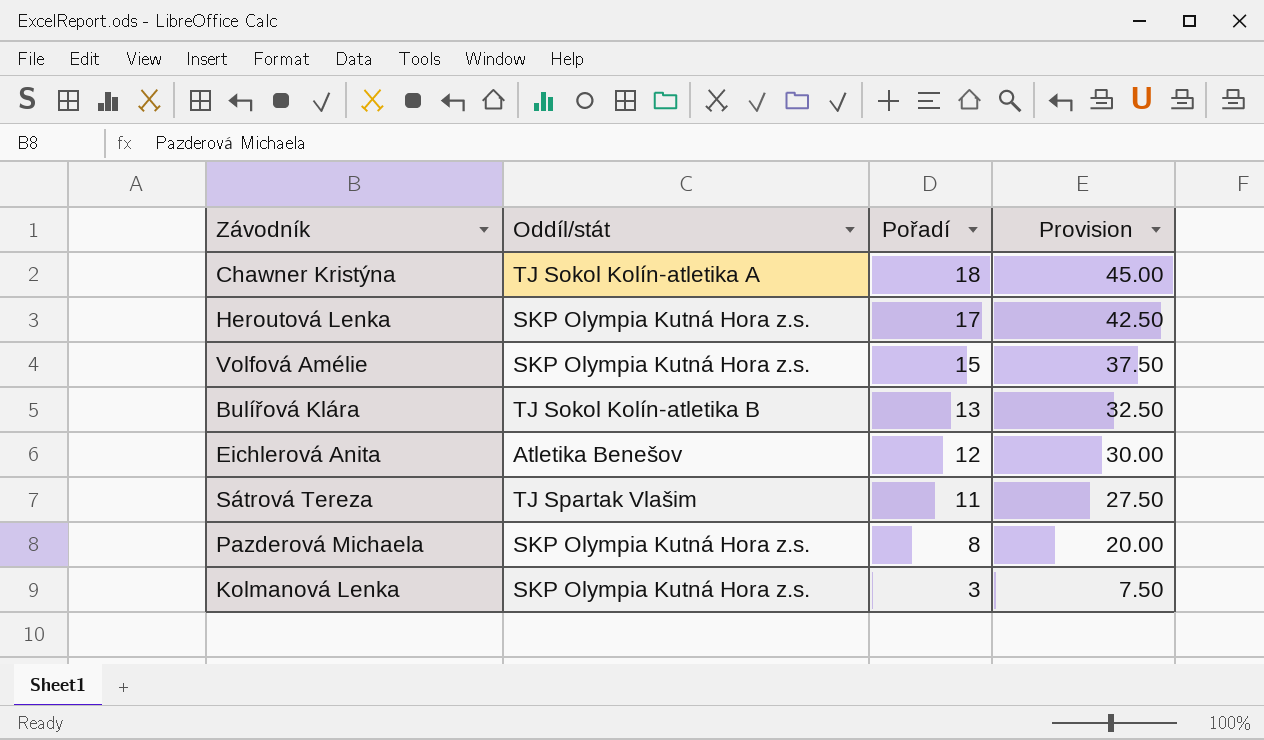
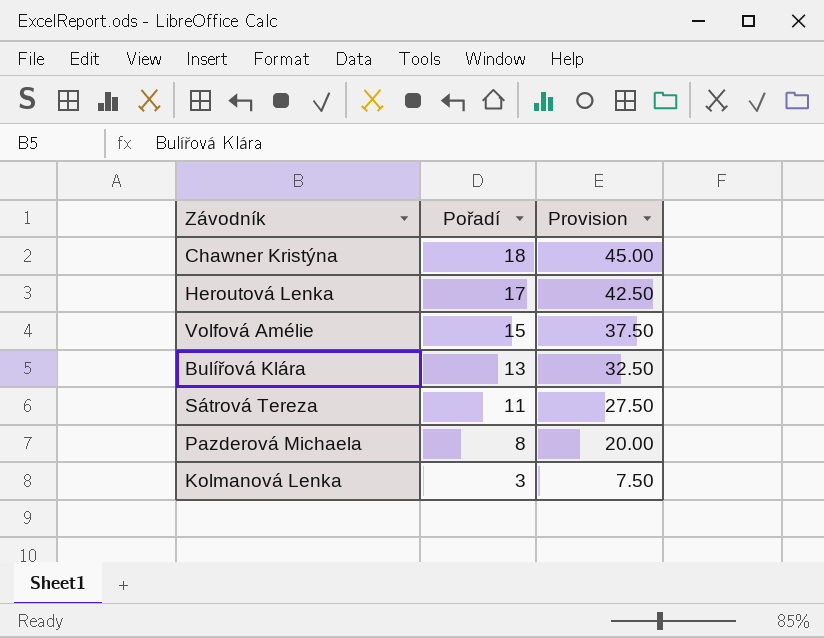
column Oddíl/stát | position: 2 -> none
row Eichlerová Anita: Atletika Benešov | 12 | 30.00 -> none

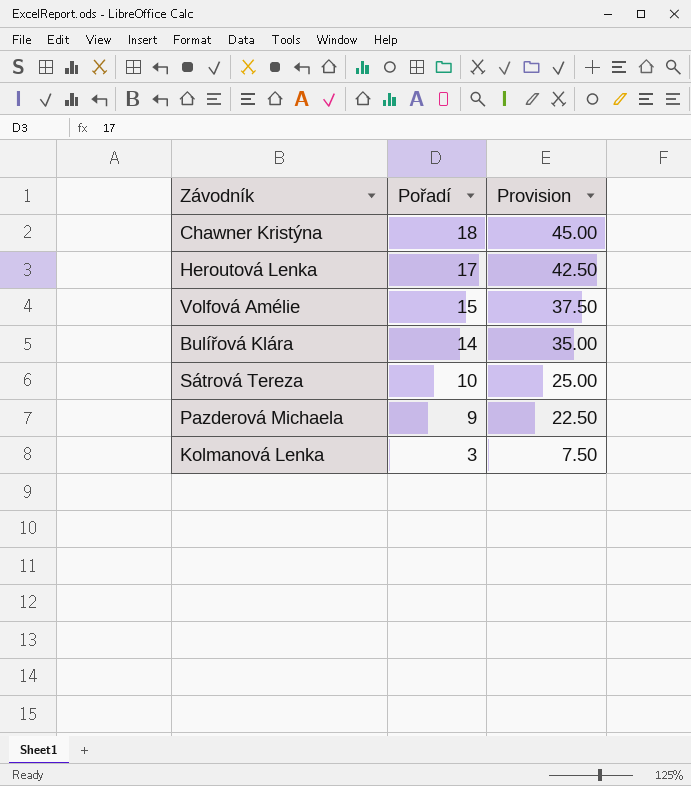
Bulířová Klára | Pořadí: 13 -> 14
Bulířová Klára | Provision: 32.50 -> 35.00
Sátrová Tereza | Pořadí: 11 -> 10
Sátrová Tereza | Provision: 27.50 -> 25.00
Pazderová Michaela | Pořadí: 8 -> 9
Pazderová Michaela | Provision: 20.00 -> 22.50

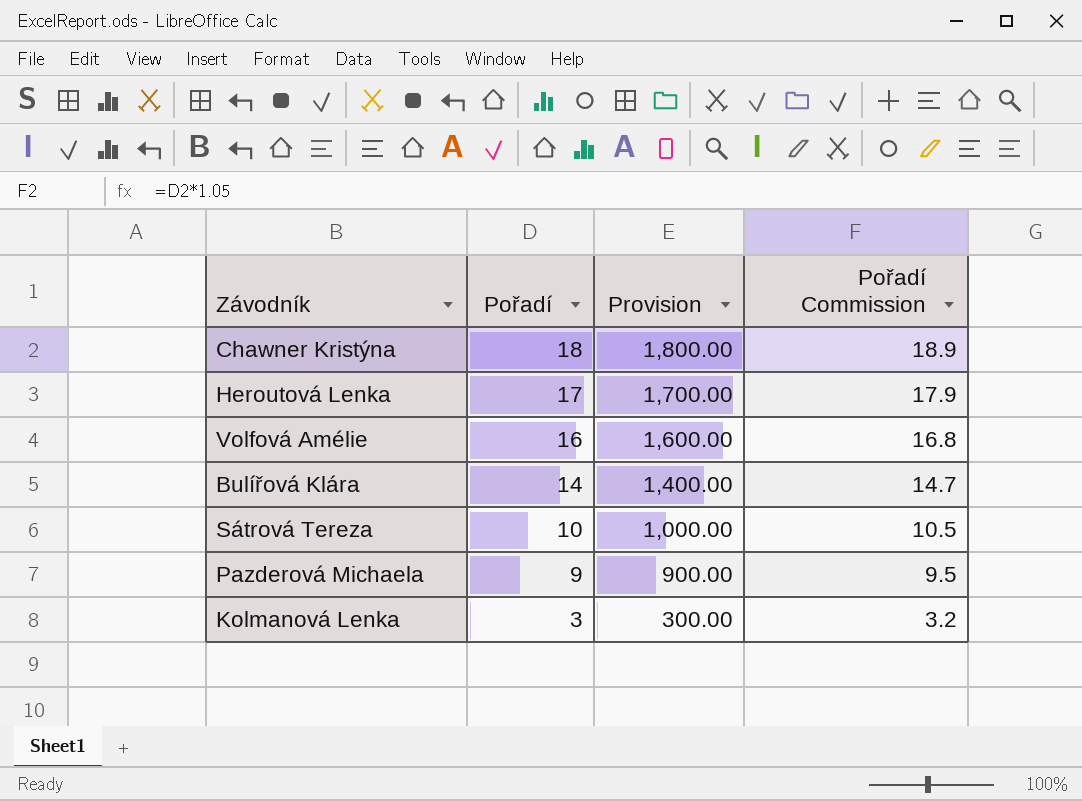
column Provision | formula: [Pořadí] * 2.5 -> [Pořadí] * 100
column Pořadí Commission | formula: none -> [Pořadí] * 1.05
Volfová Amélie | Pořadí: 15 -> 16

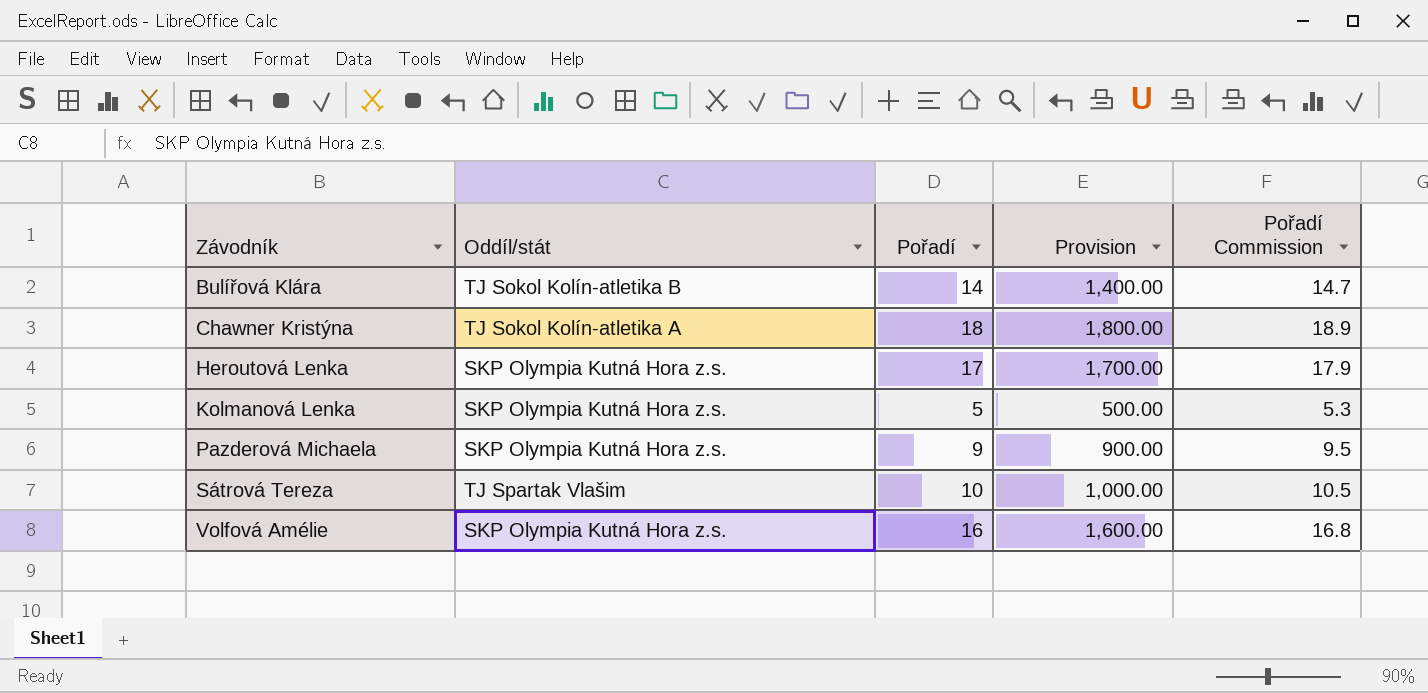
row order: Pořadí descending -> Závodník ascending
column Oddíl/stát | position: none -> 2
Kolmanová Lenka | Pořadí: 3 -> 5
Kolmanová Lenka | Provision: 300.00 -> 500.00
Kolmanová Lenka | Pořadí Commission: 3.2 -> 5.3

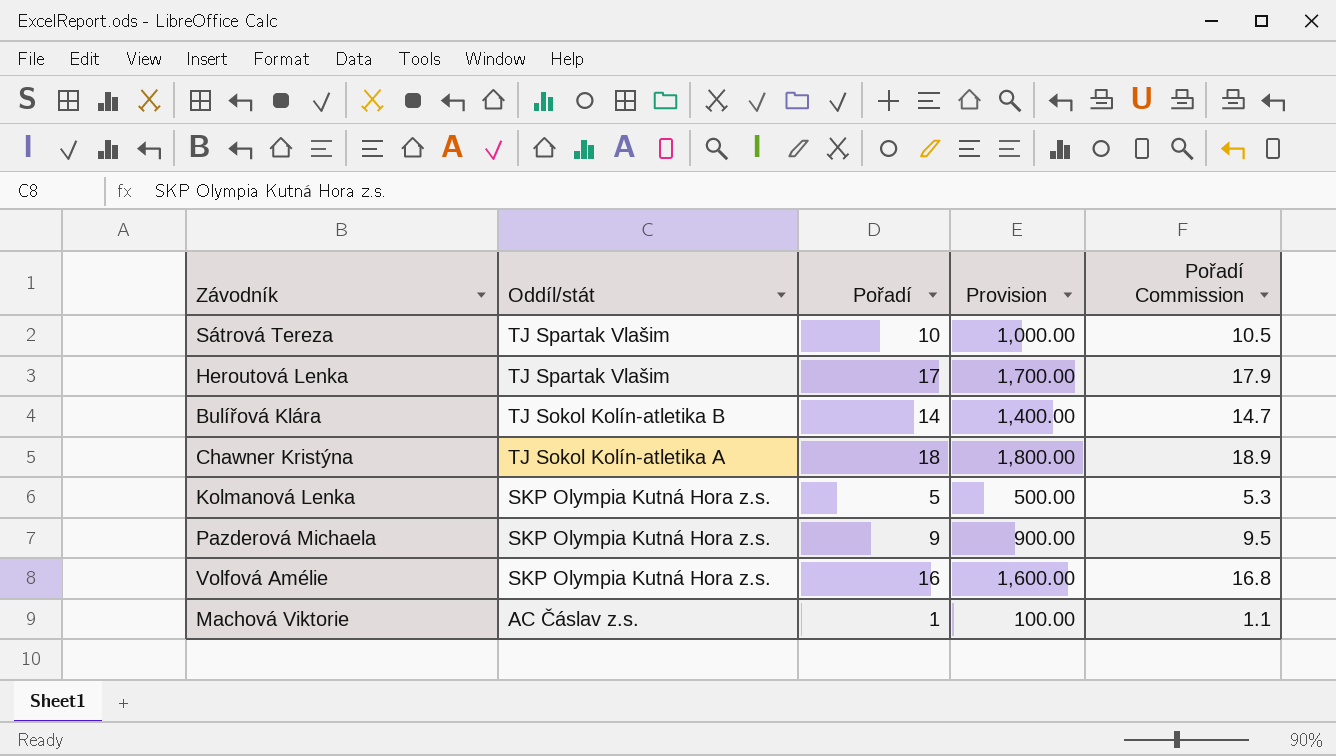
row order: Závodník ascending -> Oddíl/stát descending
Heroutová Lenka | Oddíl/stát: SKP Olympia Kutná Hora z.s. -> TJ Spartak Vlašim
row Machová Viktorie: none -> AC Čáslav z.s. | 1 | 100.00 | 1.1

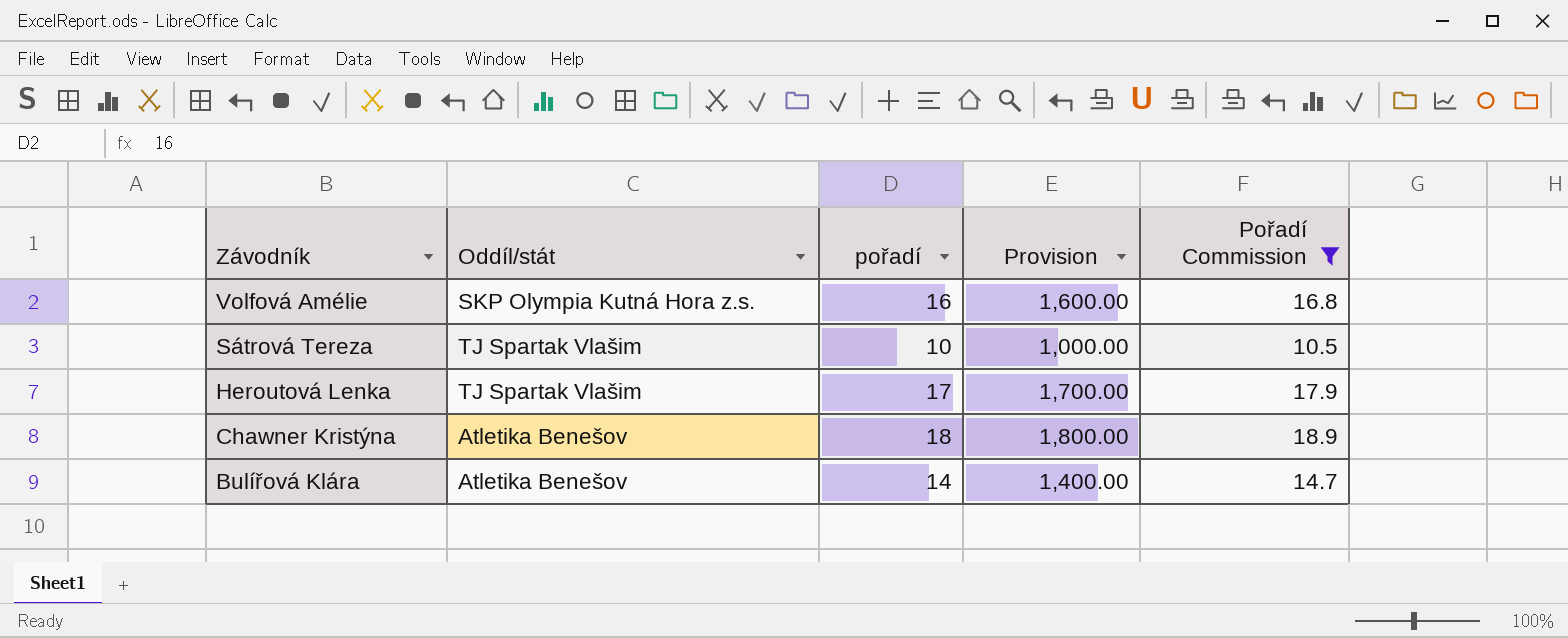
filter: none -> Pořadí Commission >= 10.5
row order: Oddíl/stát descending -> Závodník descending
column name: Pořadí -> pořadí
Chawner Kristýna | Oddíl/stát: TJ Sokol Kolín-atletika A -> Atletika Benešov
Bulířová Klára | Oddíl/stát: TJ Sokol Kolín-atletika B -> Atletika Benešov

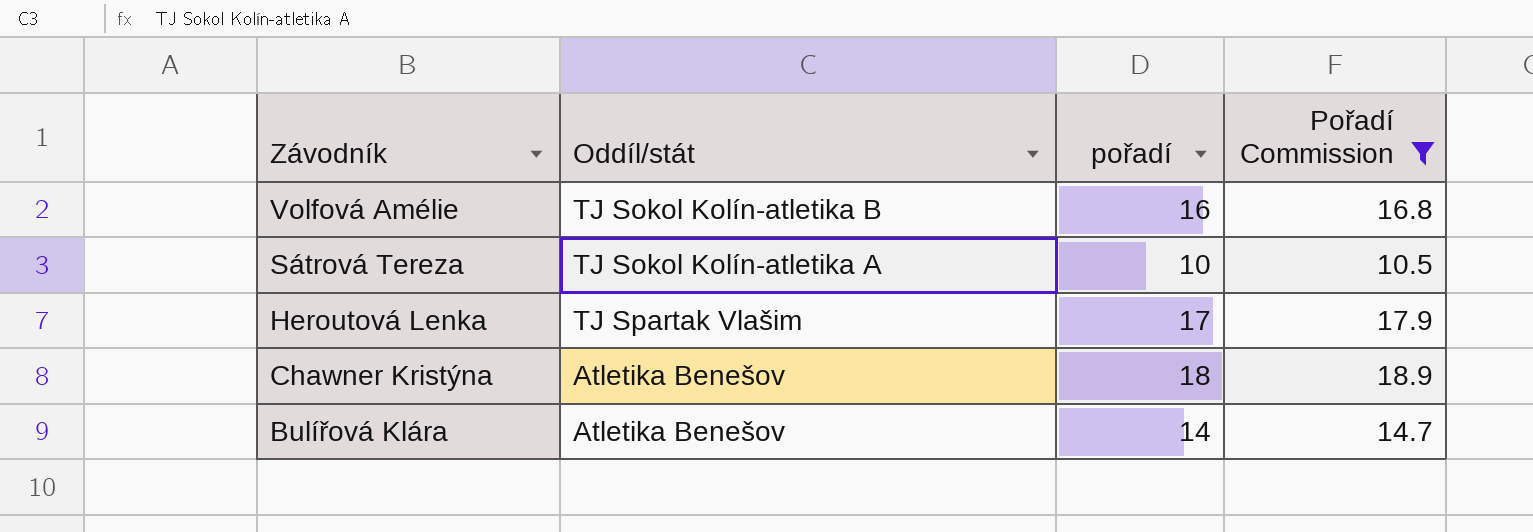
column Provision | formula: [pořadí] * 100 -> none
Volfová Amélie | Oddíl/stát: SKP Olympia Kutná Hora z.s. -> TJ Sokol Kolín-atletika B
Sátrová Tereza | Oddíl/stát: TJ Spartak Vlašim -> TJ Sokol Kolín-atletika A

